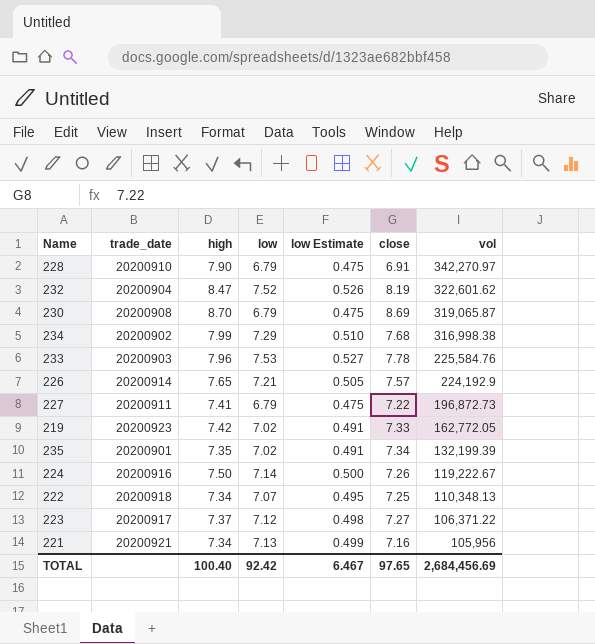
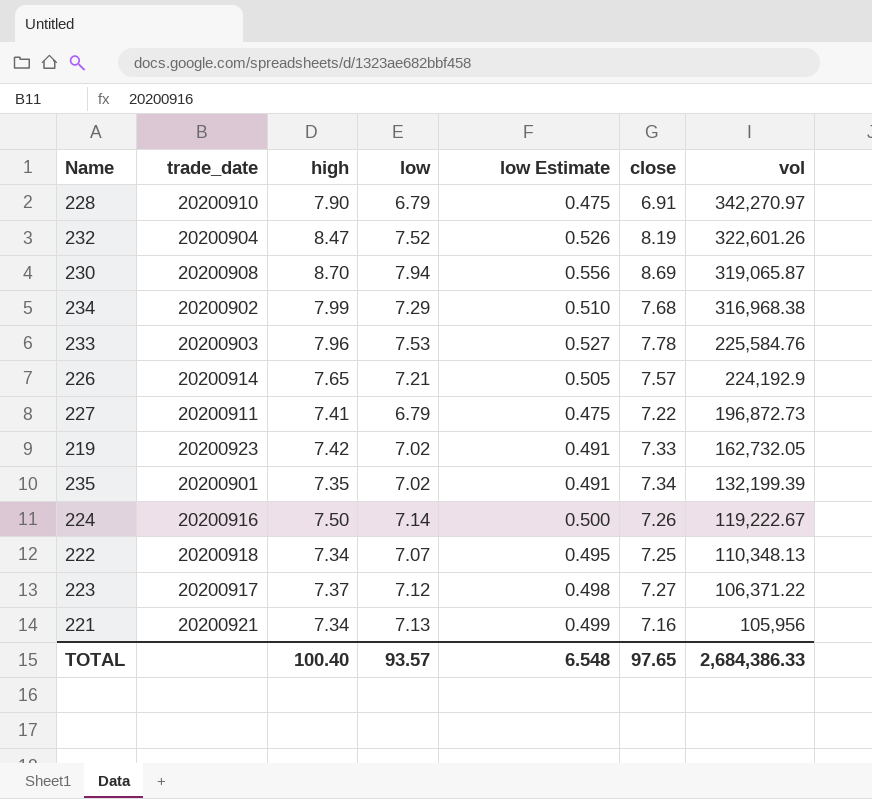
232 | vol: 322,601.62 -> 322,601.26
230 | low: 6.79 -> 7.94
230 | low Estimate: 0.475 -> 0.556
234 | vol: 316,998.38 -> 316,968.38
219 | vol: 162,772.05 -> 162,732.05
TOTAL | low: 92.42 -> 93.57
TOTAL | low Estimate: 6.467 -> 6.548
TOTAL | vol: 2,684,456.69 -> 2,684,386.33

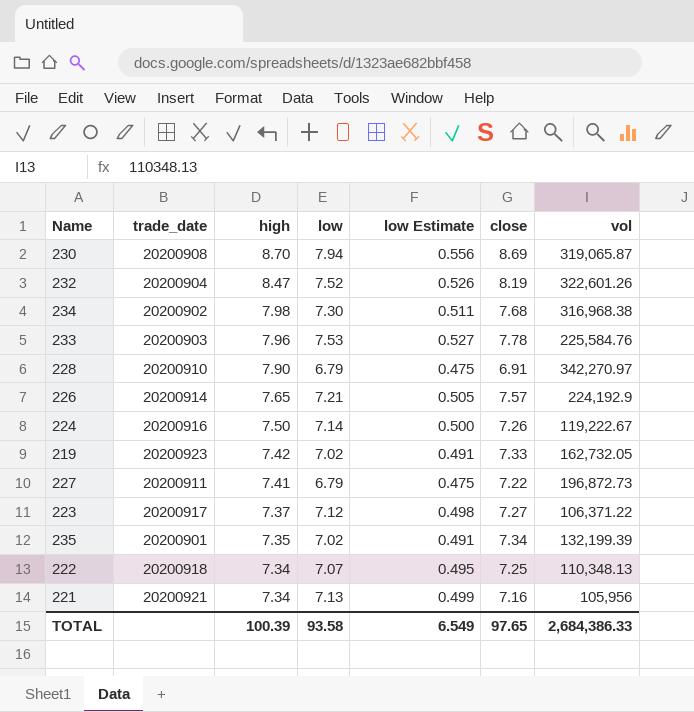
row order: vol descending -> high descending
234 | high: 7.99 -> 7.98
234 | low: 7.29 -> 7.30
234 | low Estimate: 0.510 -> 0.511
TOTAL | high: 100.40 -> 100.39
TOTAL | low: 93.57 -> 93.58
TOTAL | low Estimate: 6.548 -> 6.549

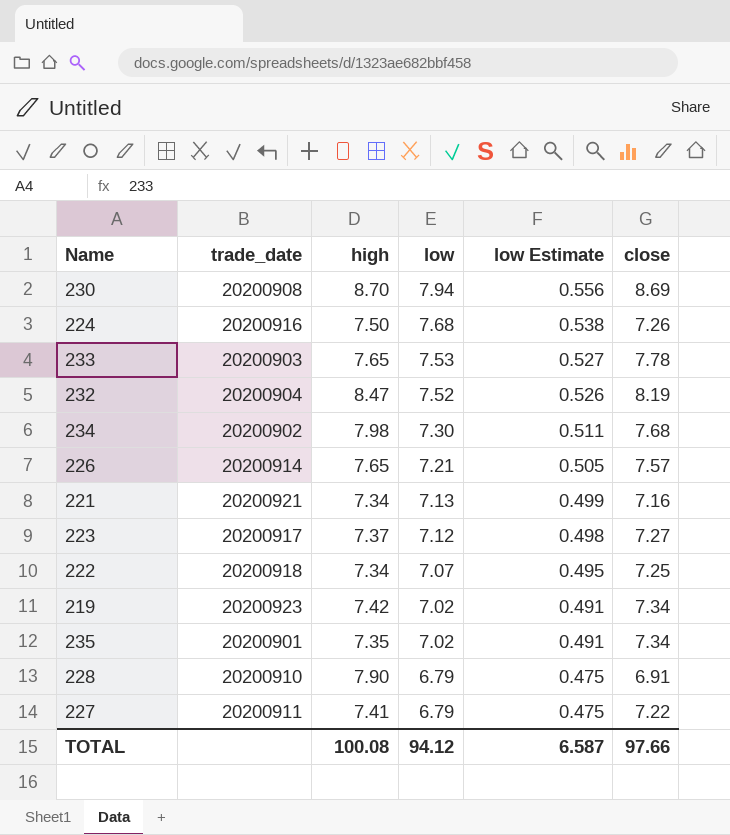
row order: high descending -> low descending
column vol | position: 7 -> none
224 | low: 7.14 -> 7.68
224 | low Estimate: 0.500 -> 0.538
233 | high: 7.96 -> 7.65
219 | close: 7.33 -> 7.34
TOTAL | high: 100.39 -> 100.08
TOTAL | low: 93.58 -> 94.12
TOTAL | low Estimate: 6.549 -> 6.587
TOTAL | close: 97.65 -> 97.66

